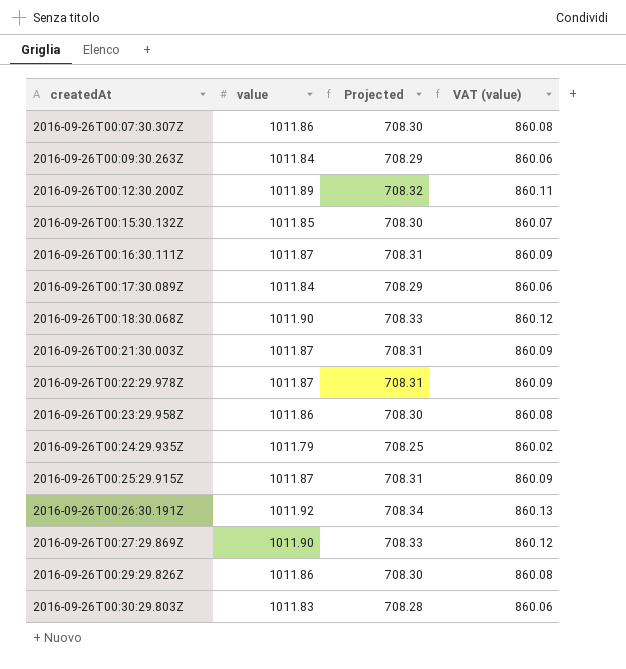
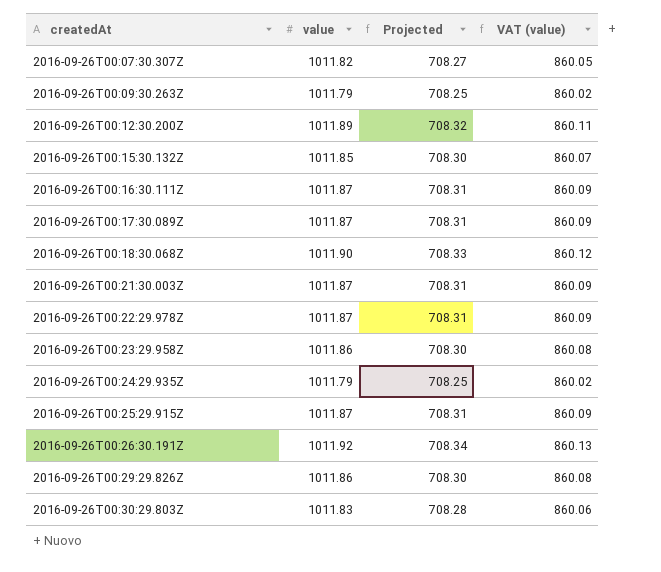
row 2016-09-26T00:27:29.869Z: 1011.90 | 708.33 | 860.12 -> none
2016-09-26T00:07:30.307Z | value: 1011.86 -> 1011.82
2016-09-26T00:07:30.307Z | Projected: 708.30 -> 708.27
2016-09-26T00:07:30.307Z | VAT (value): 860.08 -> 860.05
2016-09-26T00:09:30.263Z | value: 1011.84 -> 1011.79
2016-09-26T00:09:30.263Z | Projected: 708.29 -> 708.25
2016-09-26T00:09:30.263Z | VAT (value): 860.06 -> 860.02
2016-09-26T00:17:30.089Z | value: 1011.84 -> 1011.87
2016-09-26T00:17:30.089Z | Projected: 708.29 -> 708.31
2016-09-26T00:17:30.089Z | VAT (value): 860.06 -> 860.09

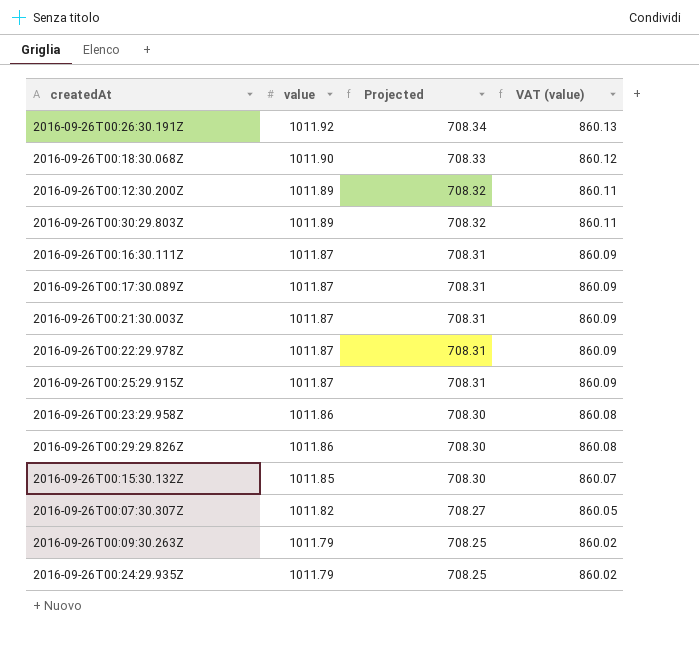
row order: createdAt ascending -> value descending
2016-09-26T00:30:29.803Z | value: 1011.83 -> 1011.89
2016-09-26T00:30:29.803Z | Projected: 708.28 -> 708.32
2016-09-26T00:30:29.803Z | VAT (value): 860.06 -> 860.11

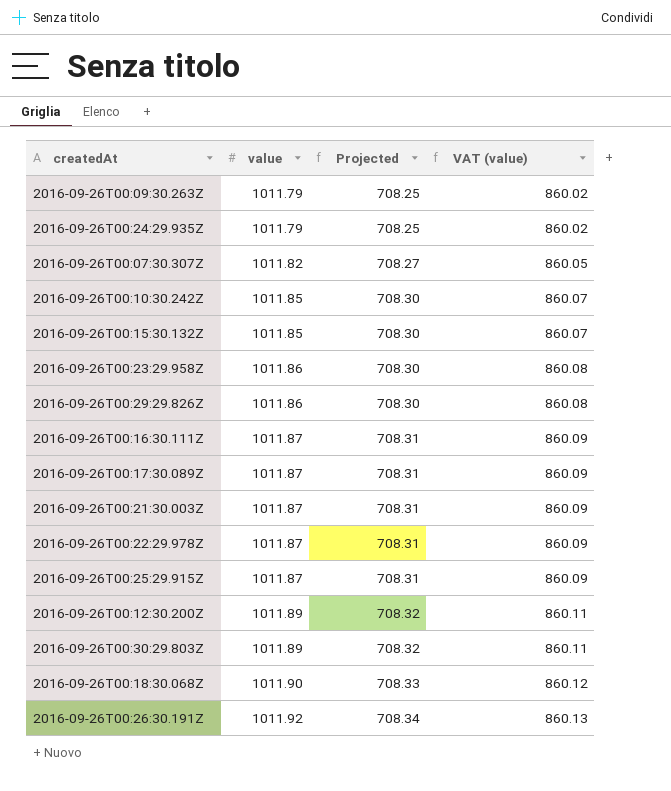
row order: value descending -> value ascending
row 2016-09-26T00:10:30.242Z: none -> 1011.85 | 708.30 | 860.07

